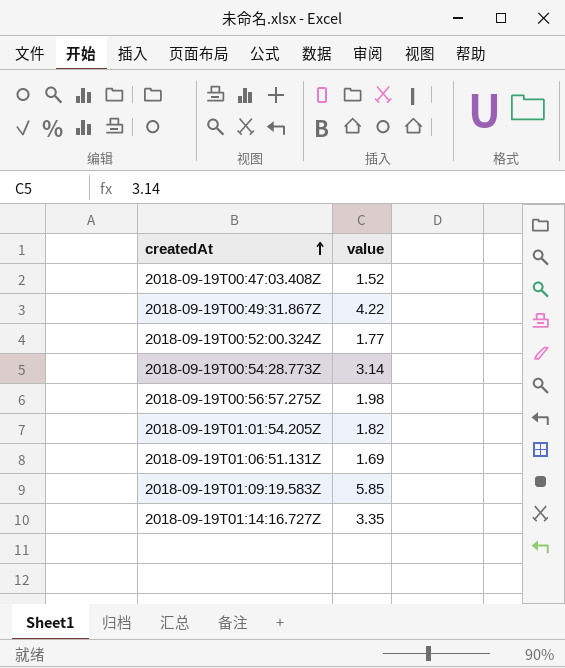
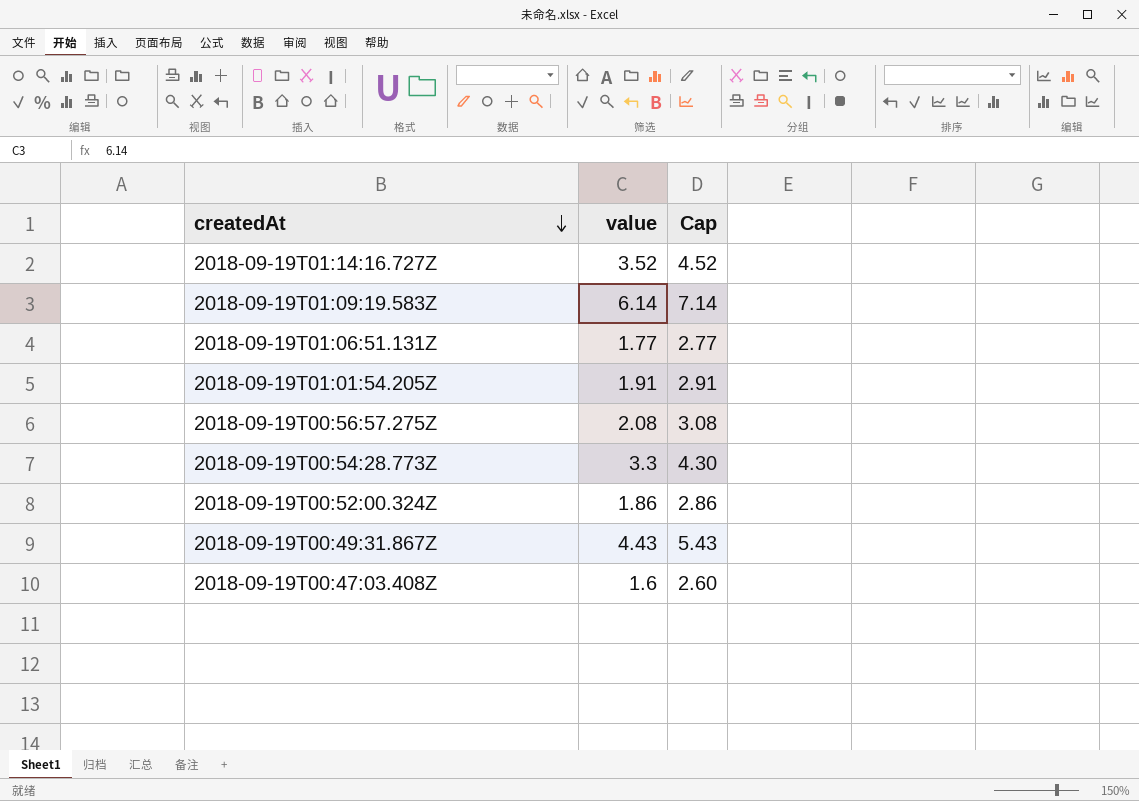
row order: createdAt ascending -> createdAt descending
column Cap | formula: none -> [value] + 1
2018-09-19T01:14:16.727Z | value: 3.35 -> 3.52
2018-09-19T01:09:19.583Z | value: 5.85 -> 6.14
2018-09-19T01:06:51.131Z | value: 1.69 -> 1.77
2018-09-19T01:01:54.205Z | value: 1.82 -> 1.91
2018-09-19T00:56:57.275Z | value: 1.98 -> 2.08
2018-09-19T00:54:28.773Z | value: 3.14 -> 3.3
2018-09-19T00:52:00.324Z | value: 1.77 -> 1.86
2018-09-19T00:49:31.867Z | value: 4.22 -> 4.43
2018-09-19T00:47:03.408Z | value: 1.52 -> 1.6

